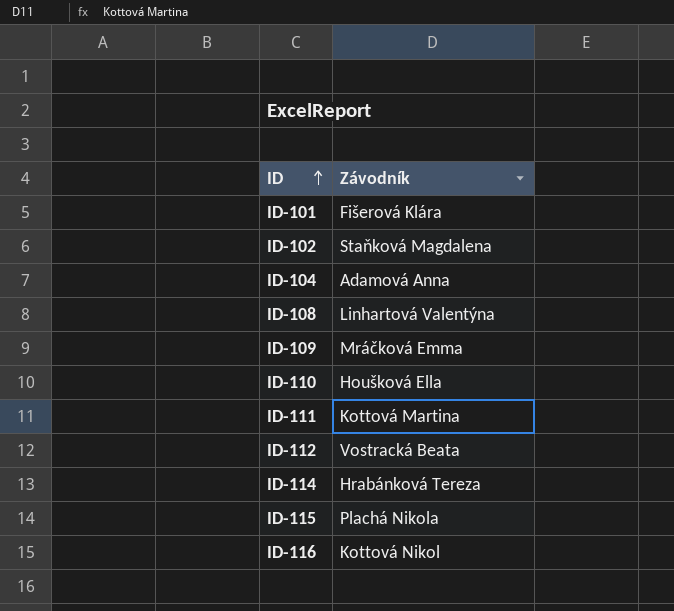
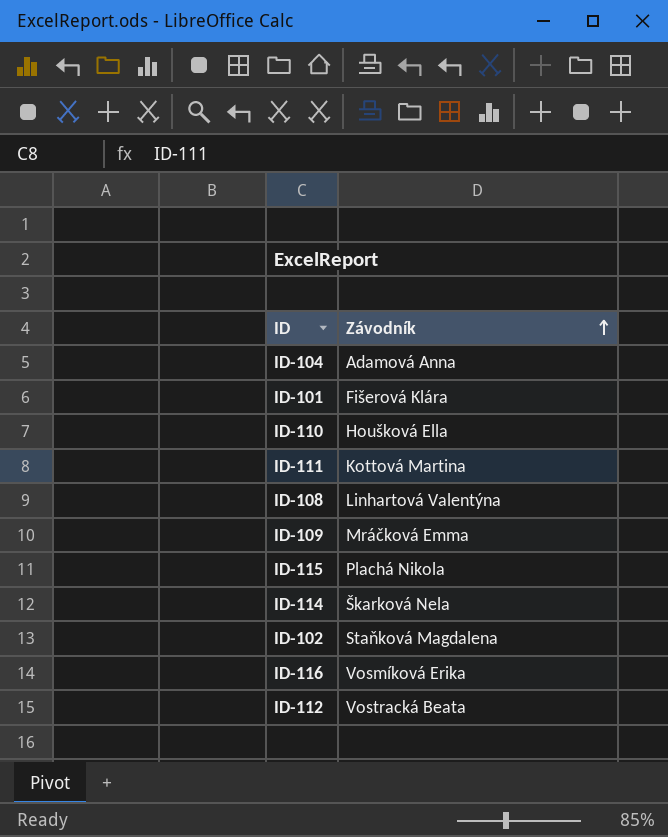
row order: ID ascending -> Závodník ascending
ID-114 | Závodník: Hrabánková Tereza -> Škarková Nela
ID-116 | Závodník: Kottová Nikol -> Vosmíková Erika

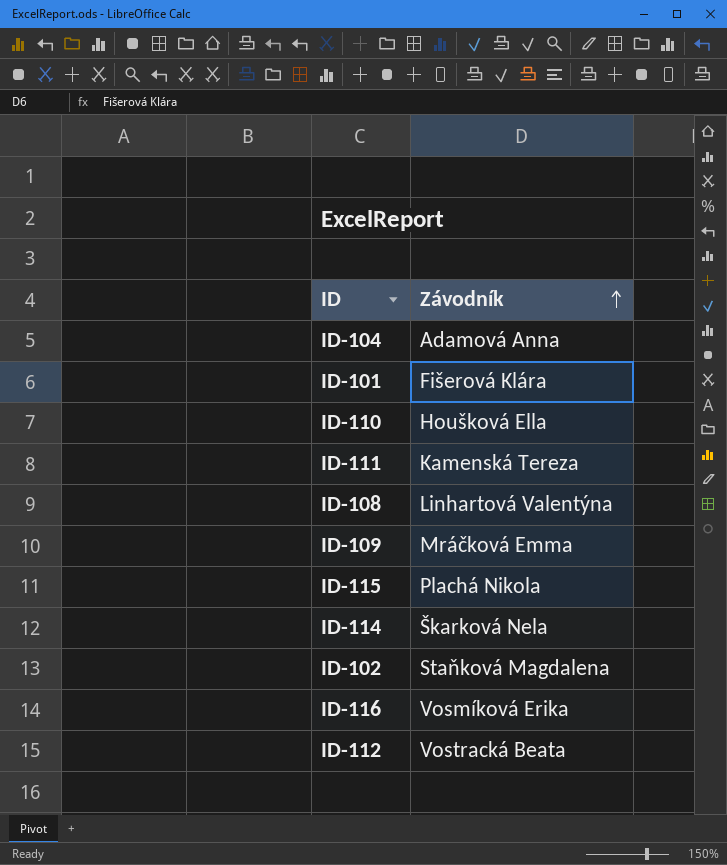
ID-111 | Závodník: Kottová Martina -> Kamenská Tereza

